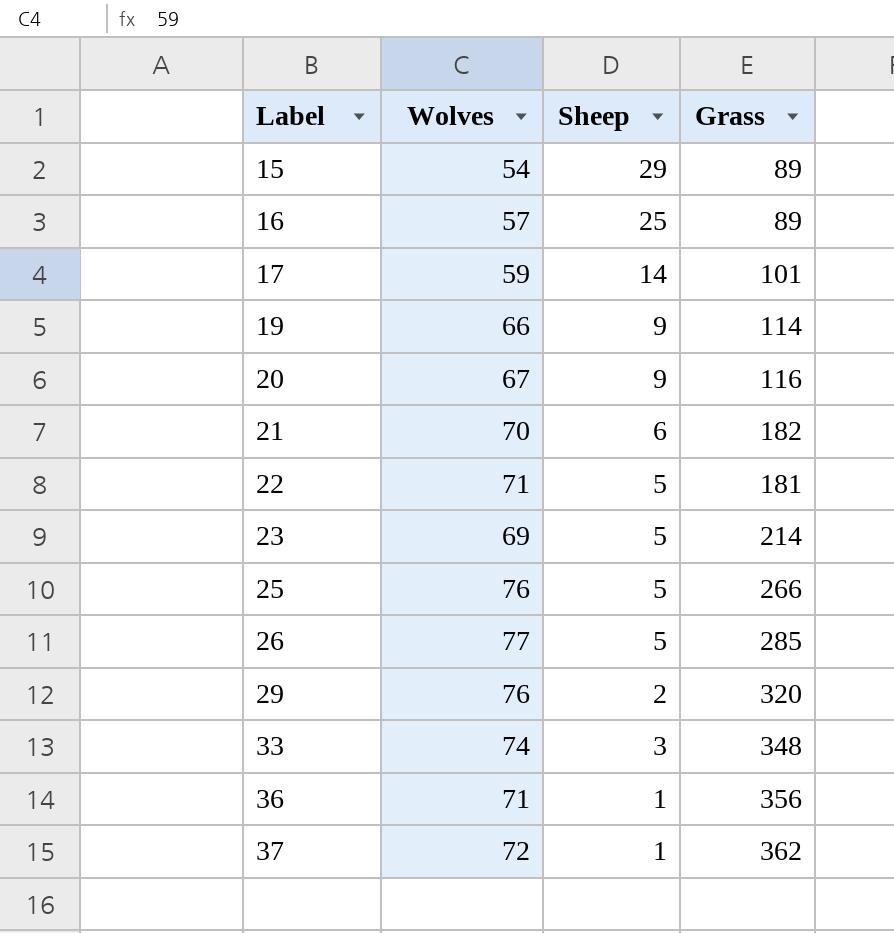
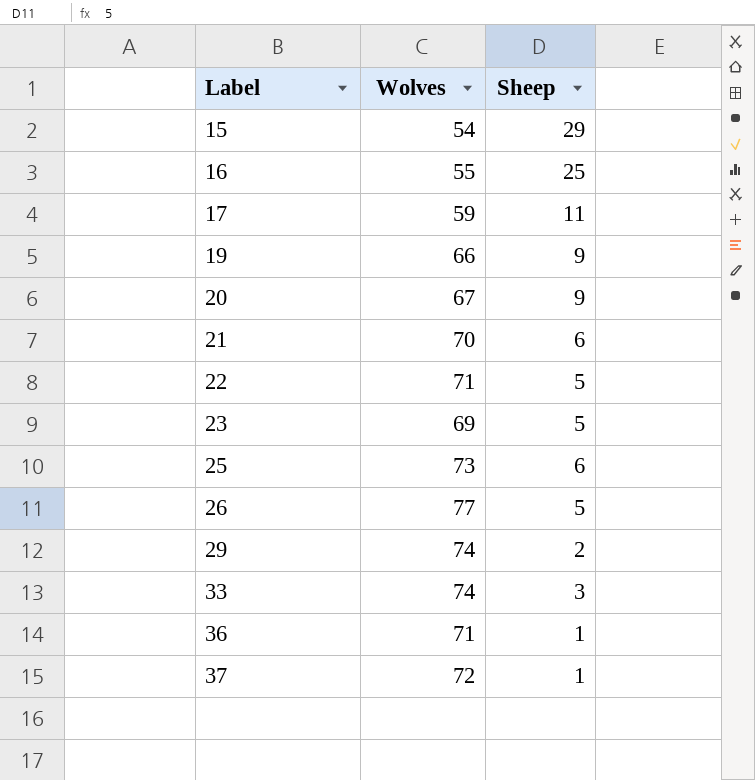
column Grass | position: 4 -> none
16 | Wolves: 57 -> 55
17 | Sheep: 14 -> 11
25 | Wolves: 76 -> 73
25 | Sheep: 5 -> 6
29 | Wolves: 76 -> 74

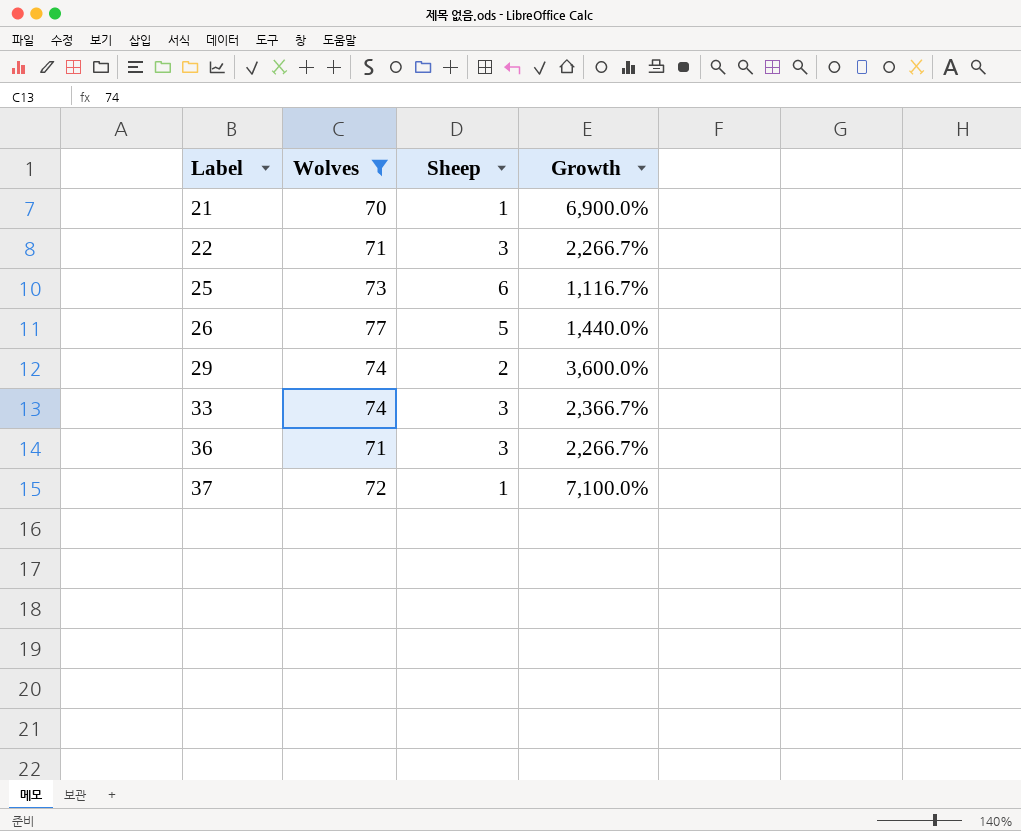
filter: none -> Wolves >= 70
column Growth | formula: none -> ([Wolves] - [Sheep]) / [Sheep]
21 | Sheep: 6 -> 1
22 | Sheep: 5 -> 3
36 | Sheep: 1 -> 3

